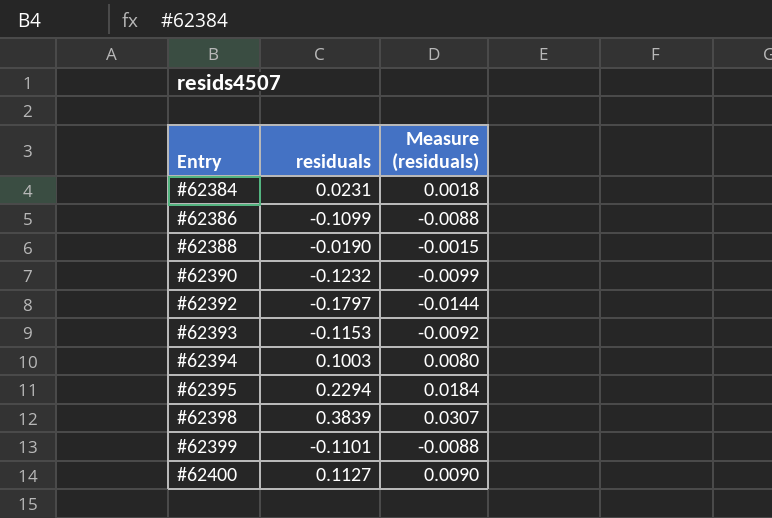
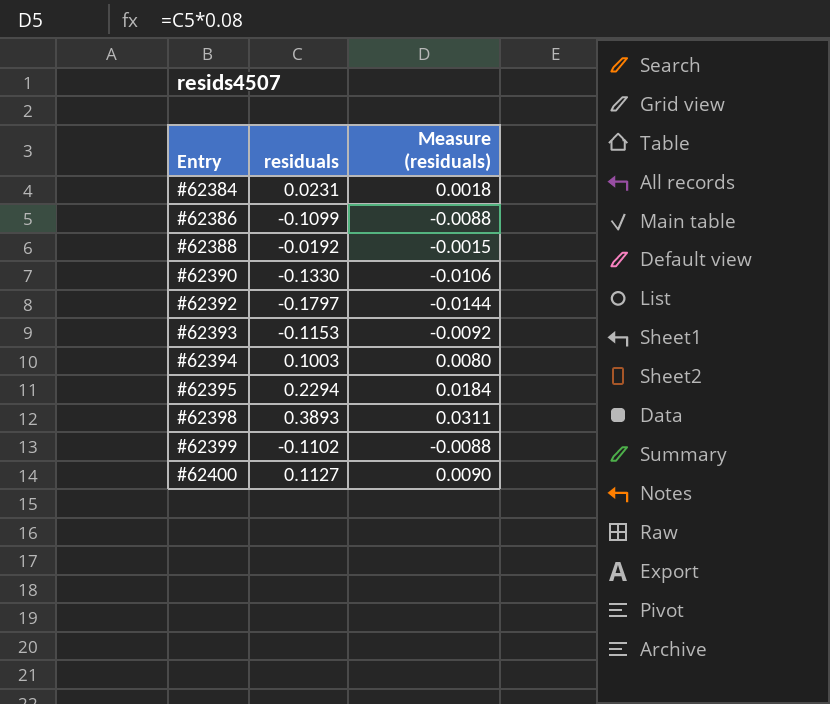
#62388 | residuals: -0.0190 -> -0.0192
#62390 | residuals: -0.1232 -> -0.1330
#62390 | Measure (residuals): -0.0099 -> -0.0106
#62398 | residuals: 0.3839 -> 0.3893
#62398 | Measure (residuals): 0.0307 -> 0.0311
#62399 | residuals: -0.1101 -> -0.1102

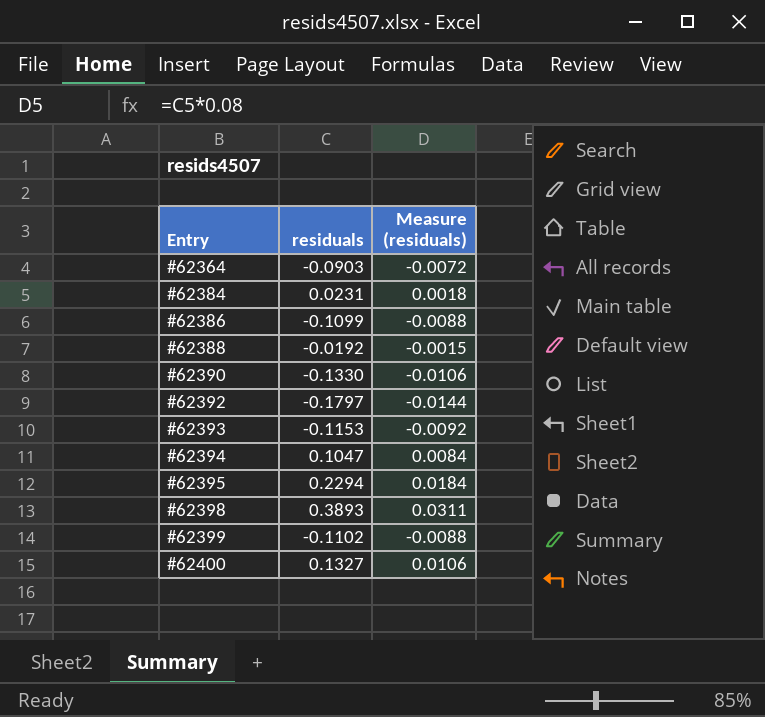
row #62364: none -> -0.0903 | -0.0072
#62394 | residuals: 0.1003 -> 0.1047
#62394 | Measure (residuals): 0.0080 -> 0.0084
#62400 | residuals: 0.1127 -> 0.1327
#62400 | Measure (residuals): 0.0090 -> 0.0106

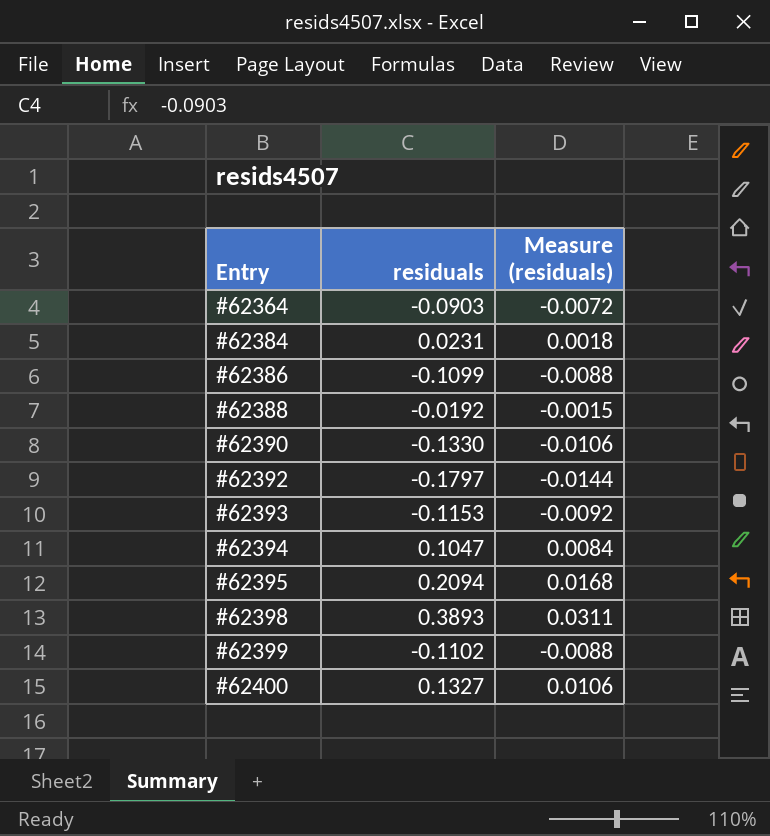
#62395 | residuals: 0.2294 -> 0.2094
#62395 | Measure (residuals): 0.0184 -> 0.0168

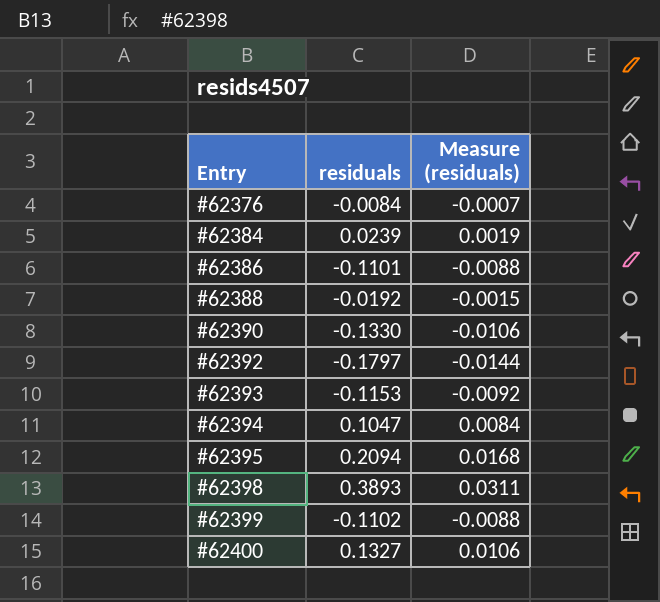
row #62364: -0.0903 | -0.0072 -> none
row #62376: none -> -0.0084 | -0.0007
#62384 | residuals: 0.0231 -> 0.0239
#62384 | Measure (residuals): 0.0018 -> 0.0019
#62386 | residuals: -0.1099 -> -0.1101

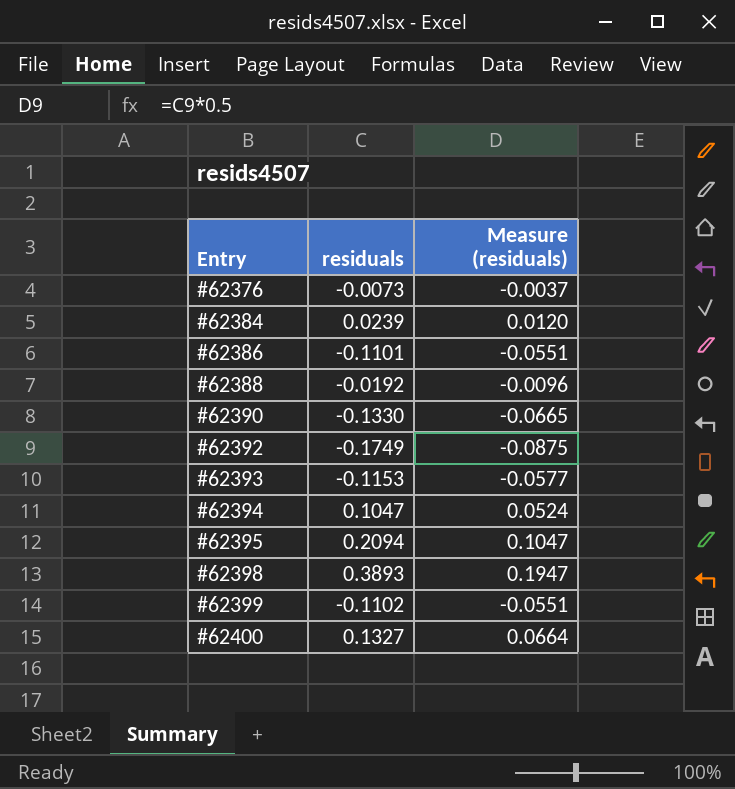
column Measure (residuals) | formula: [residuals] * 0.08 -> [residuals] * 0.5
#62376 | residuals: -0.0084 -> -0.0073
#62392 | residuals: -0.1797 -> -0.1749

